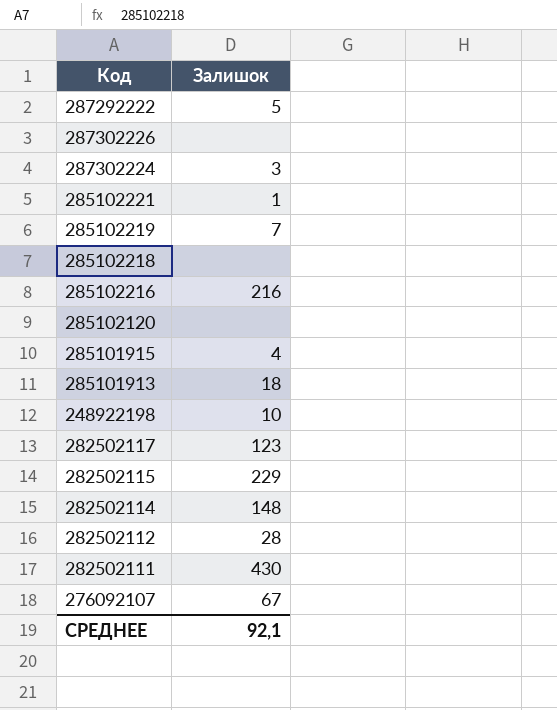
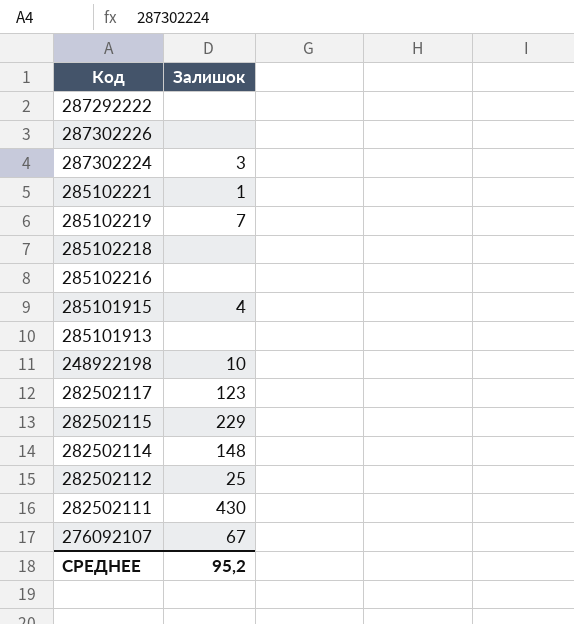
row 285102120: none -> none
287292222 | Залишок: 5 -> none
285102216 | Залишок: 216 -> none
285101913 | Залишок: 18 -> none
282502112 | Залишок: 28 -> 25
СРЕДНЕЕ | Залишок: 92,1 -> 95,2

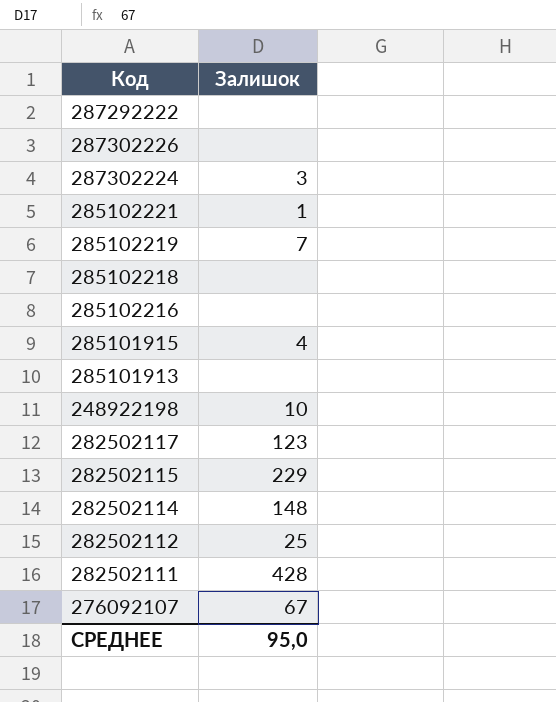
282502111 | Залишок: 430 -> 428
СРЕДНЕЕ | Залишок: 95,2 -> 95,0

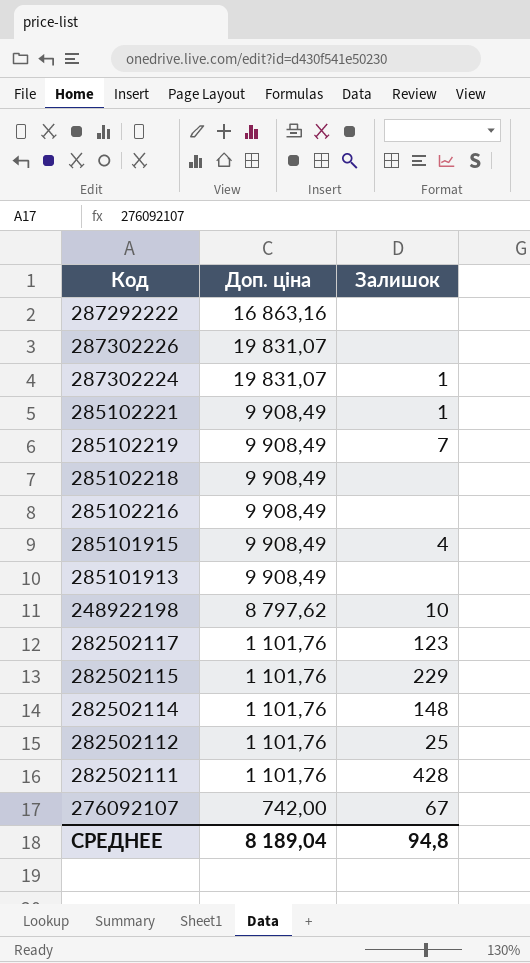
column Доп. ціна | position: none -> 2
287302224 | Залишок: 3 -> 1
СРЕДНЕЕ | Залишок: 95,0 -> 94,8

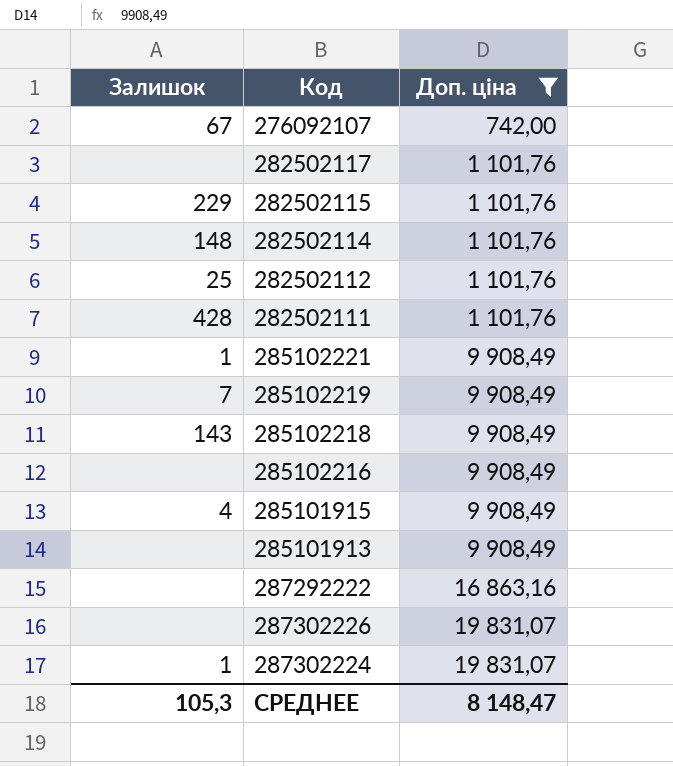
filter: none -> Доп. ціна != 8 797,62
row order: none -> Доп. ціна ascending
column Залишок | position: 3 -> 1
282502117 | Залишок: 123 -> none
285102218 | Залишок: none -> 143
СРЕДНЕЕ | Залишок: 94,8 -> 105,3
СРЕДНЕЕ | Доп. ціна: 8 189,04 -> 8 148,47

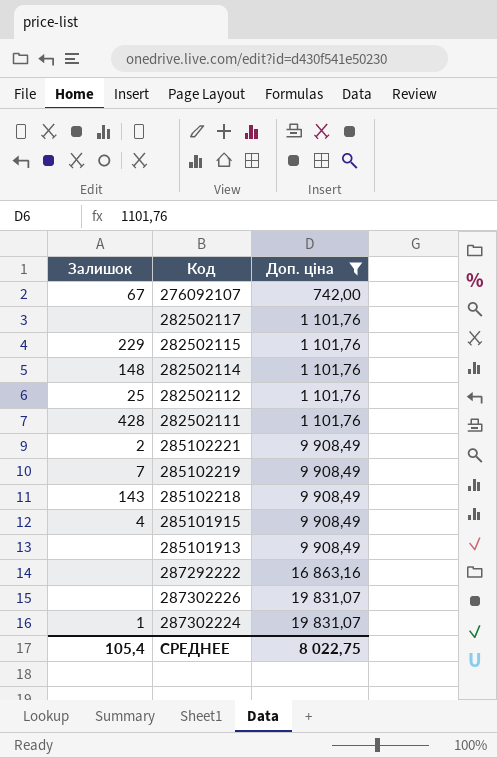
row 285102216: none | 9 908,49 -> none
285102221 | Залишок: 1 -> 2
СРЕДНЕЕ | Залишок: 105,3 -> 105,4
СРЕДНЕЕ | Доп. ціна: 8 148,47 -> 8 022,75

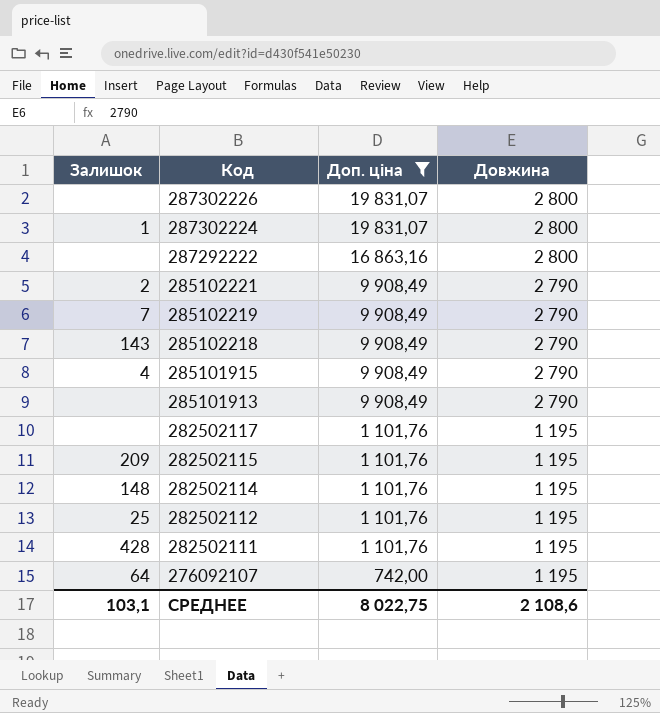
row order: Доп. ціна ascending -> Код descending
column Довжина | position: none -> 4
282502115 | Залишок: 229 -> 209
276092107 | Залишок: 67 -> 64
СРЕДНЕЕ | Залишок: 105,4 -> 103,1

